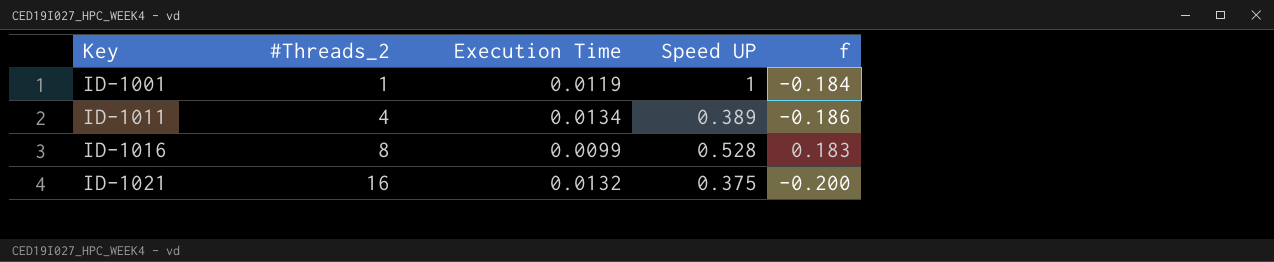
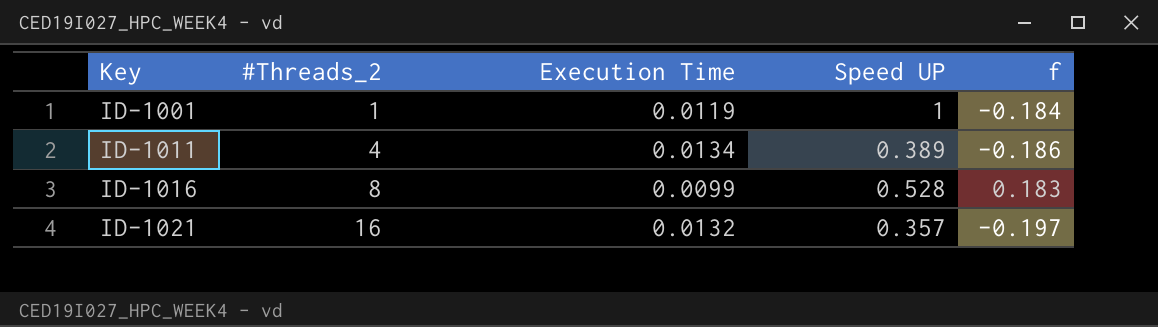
ID-1021 | Speed UP: 0.375 -> 0.357
ID-1021 | f: -0.200 -> -0.197

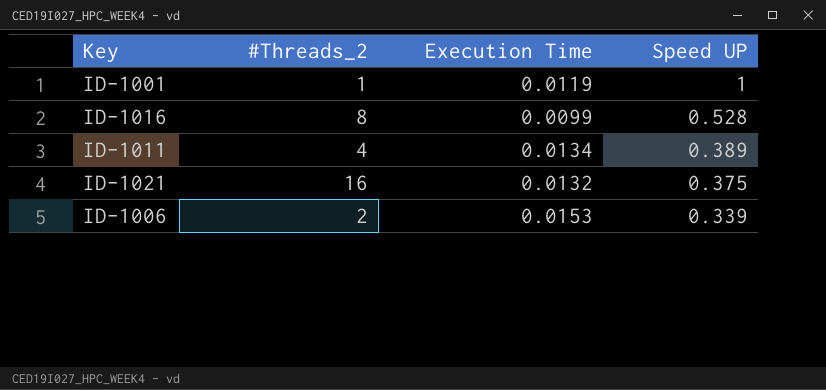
row order: Key ascending -> Speed UP descending
column f | position: 5 -> none
ID-1021 | Speed UP: 0.357 -> 0.375
row ID-1006: none -> 2 | 0.0153 | 0.339

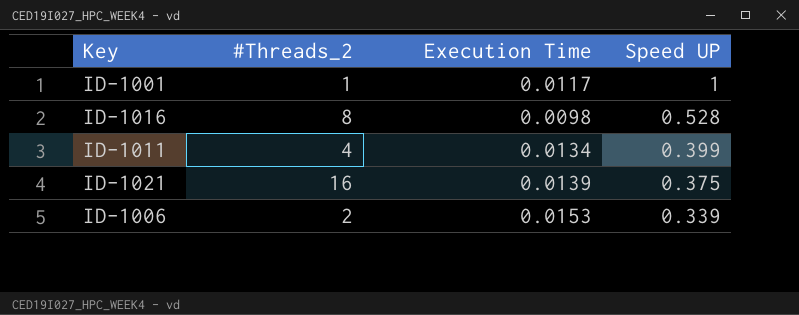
ID-1001 | Execution Time: 0.0119 -> 0.0117
ID-1016 | Execution Time: 0.0099 -> 0.0098
ID-1011 | Speed UP: 0.389 -> 0.399
ID-1021 | Execution Time: 0.0132 -> 0.0139

